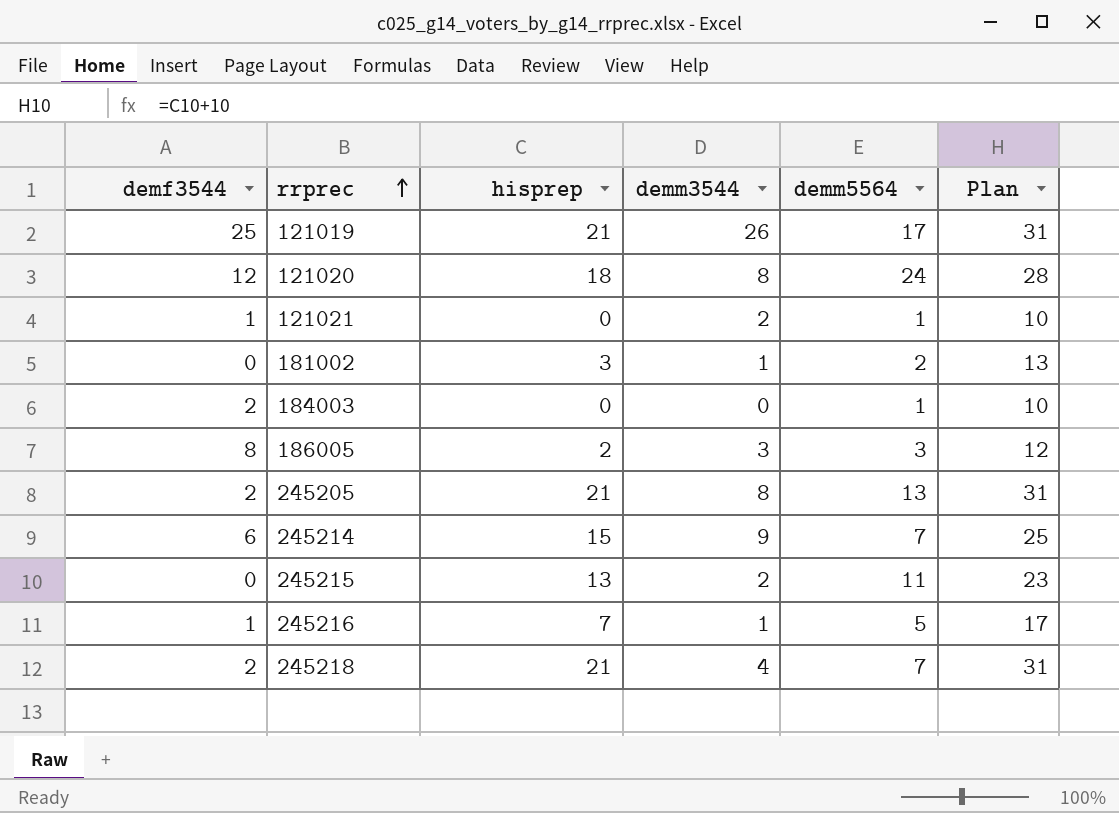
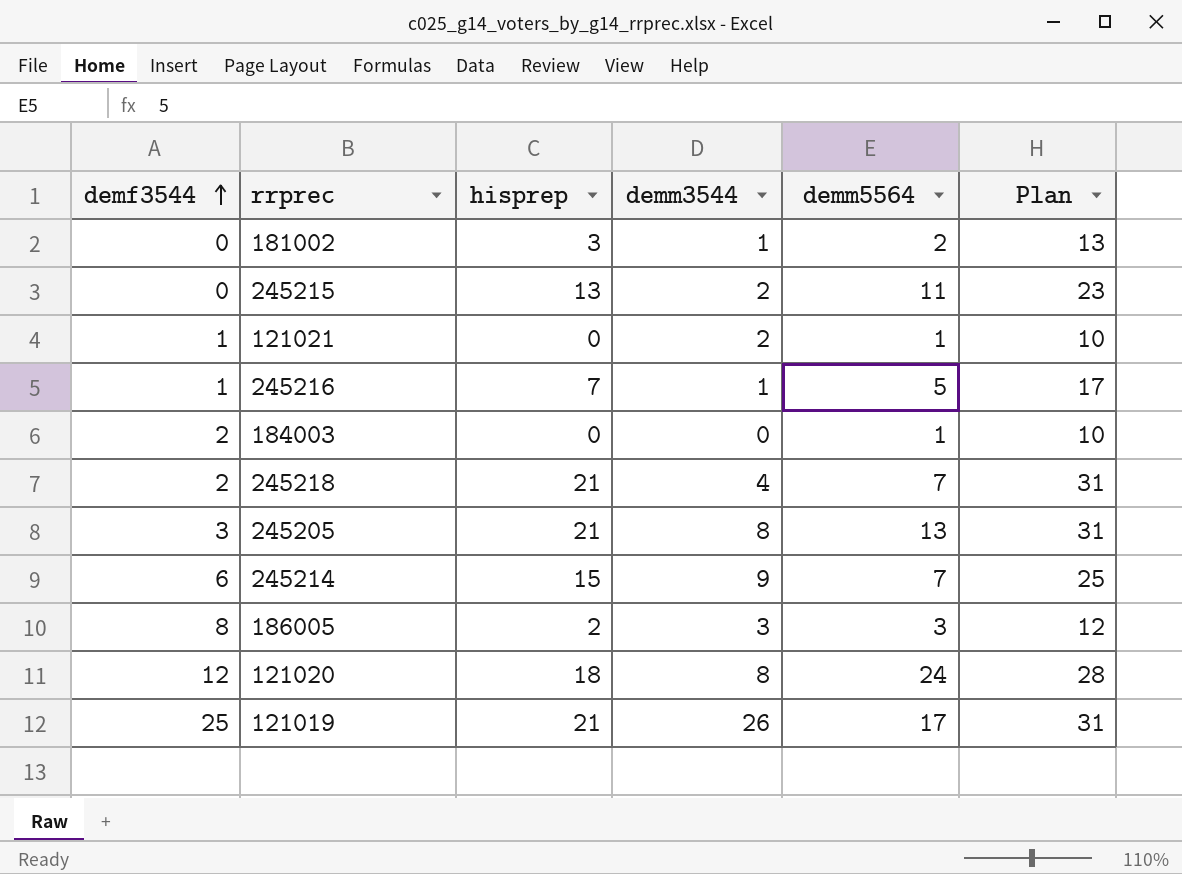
row order: rrprec ascending -> demf3544 ascending
245205 | demf3544: 2 -> 3

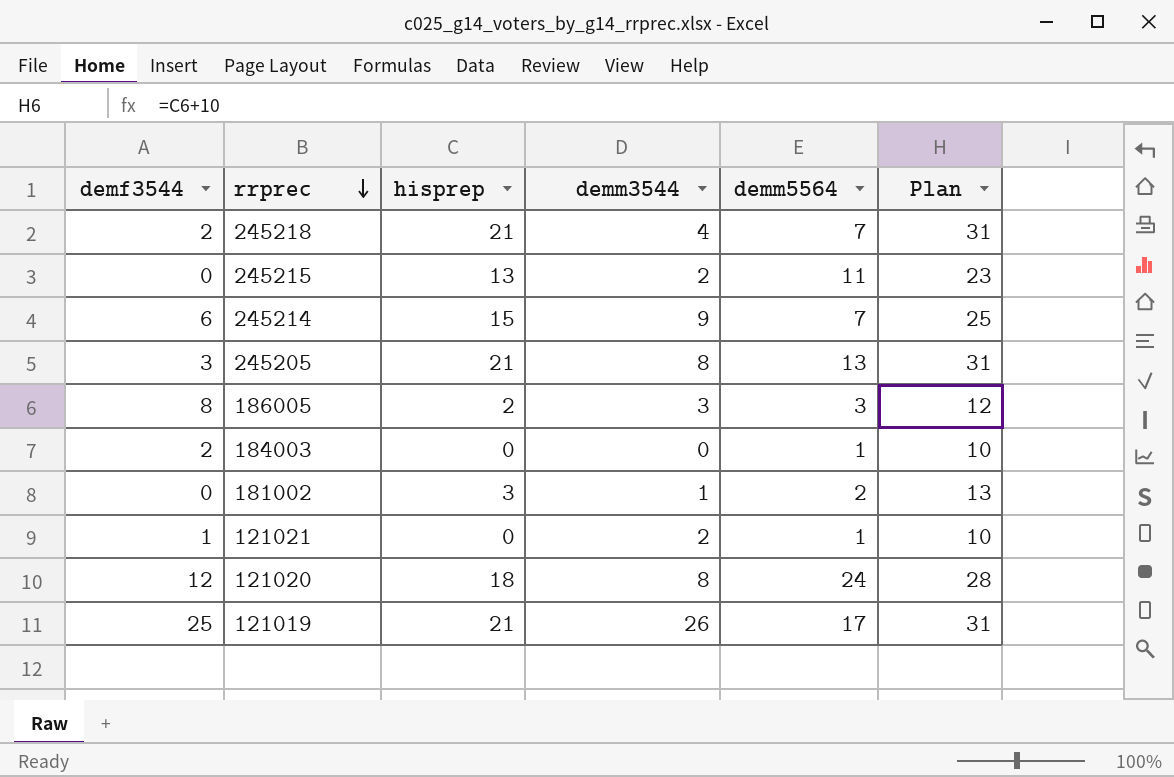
row order: demf3544 ascending -> rrprec descending
row 245216: 1 | 7 | 1 | 5 | 17 -> none

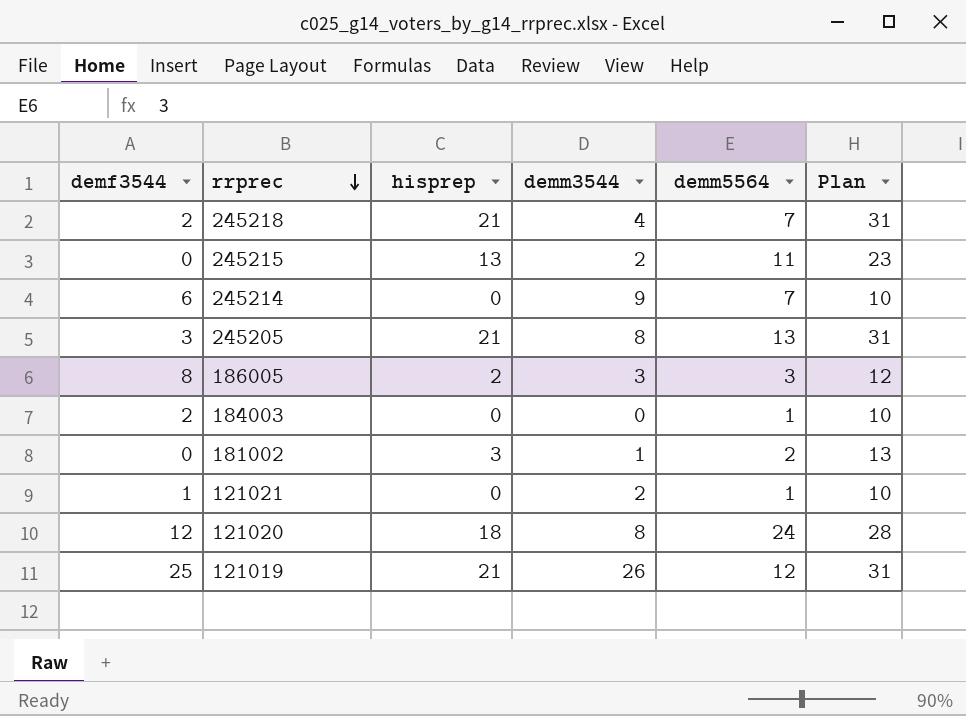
245214 | hisprep: 15 -> 0
245214 | Plan: 25 -> 10
121019 | demm5564: 17 -> 12

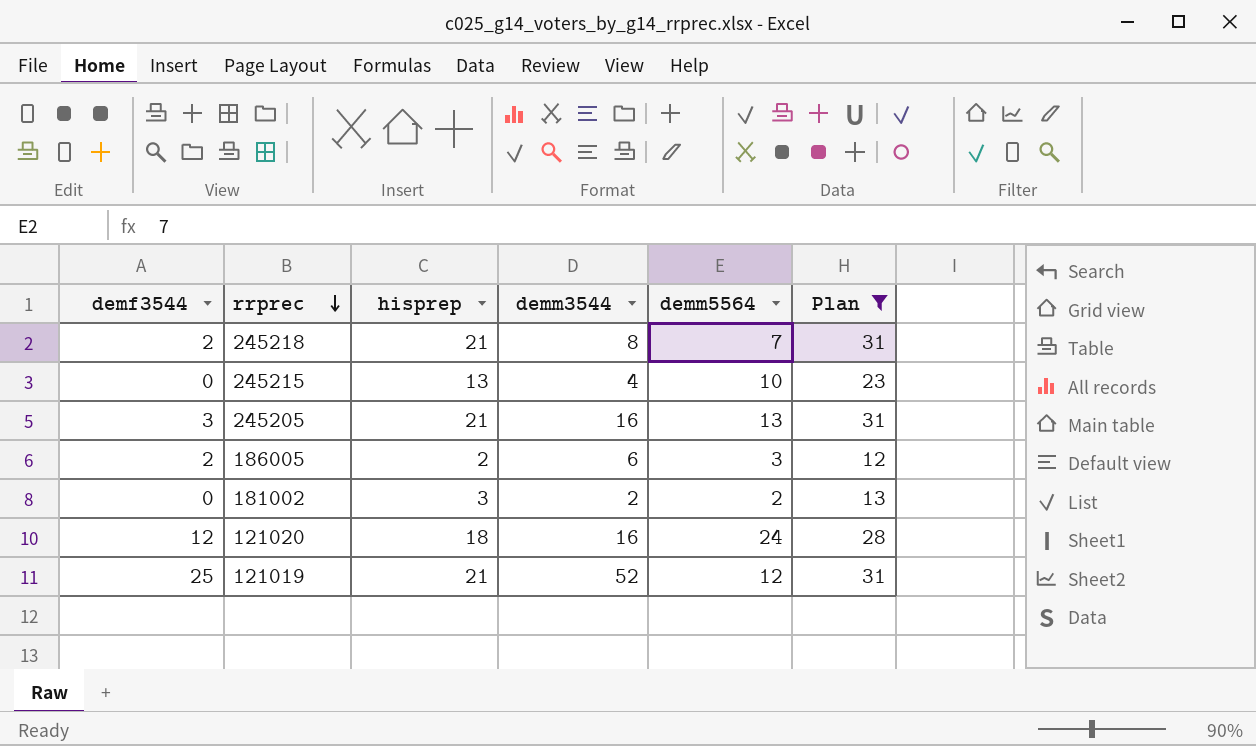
filter: none -> Plan != 10
245218 | demm3544: 4 -> 8
245215 | demm3544: 2 -> 4
245215 | demm5564: 11 -> 10
245205 | demm3544: 8 -> 16
186005 | demf3544: 8 -> 2
186005 | demm3544: 3 -> 6
181002 | demm3544: 1 -> 2
121020 | demm3544: 8 -> 16
121019 | demm3544: 26 -> 52

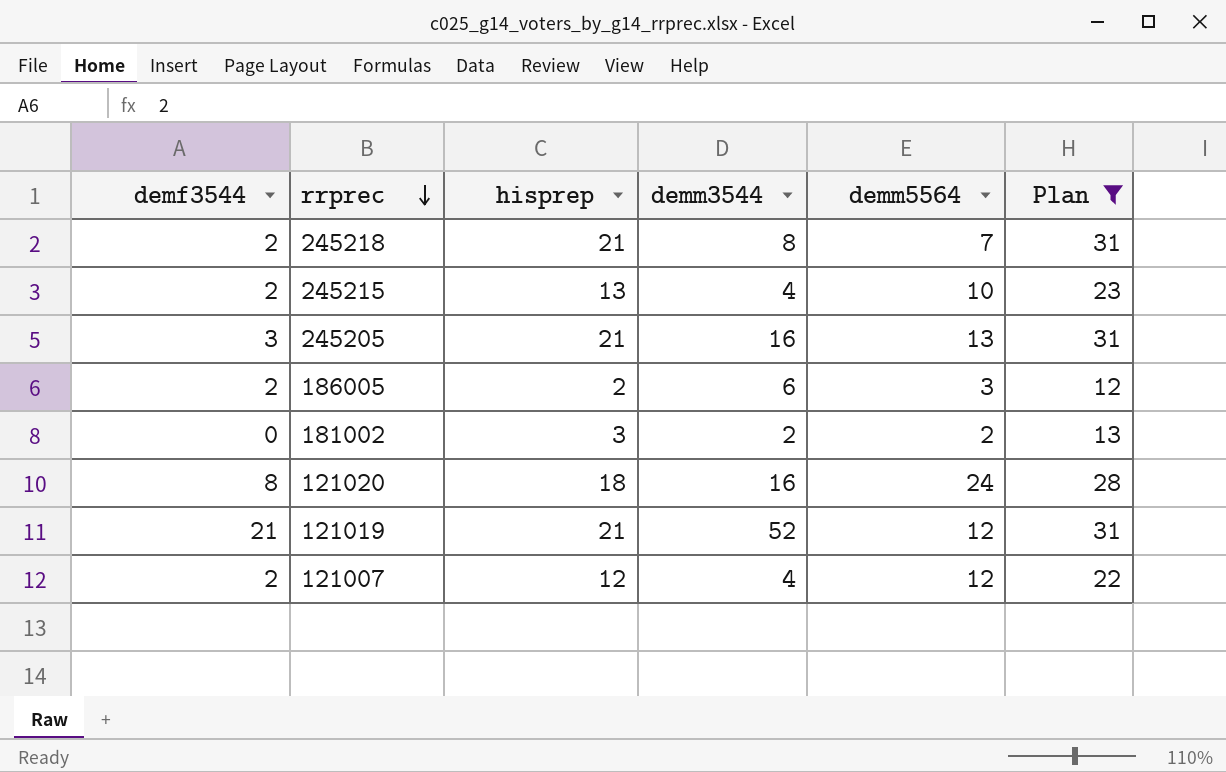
245215 | demf3544: 0 -> 2
121020 | demf3544: 12 -> 8
121019 | demf3544: 25 -> 21
row 121007: none -> 2 | 12 | 4 | 12 | 22

